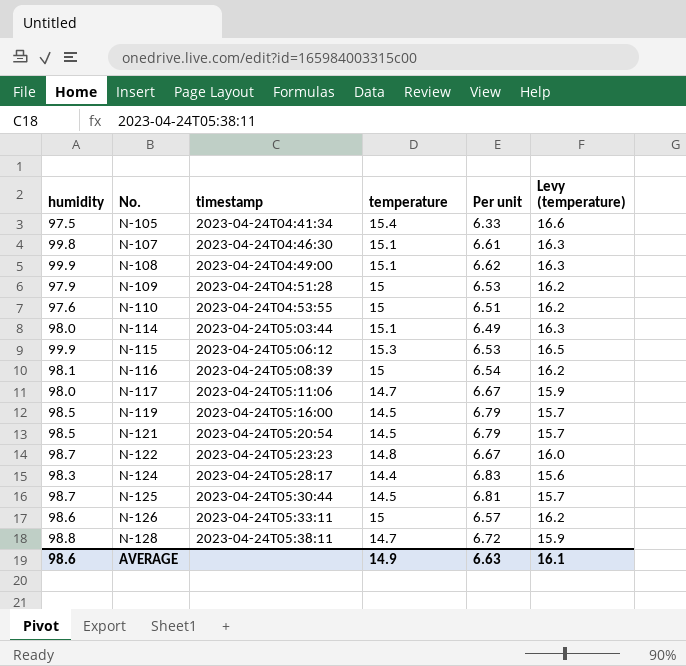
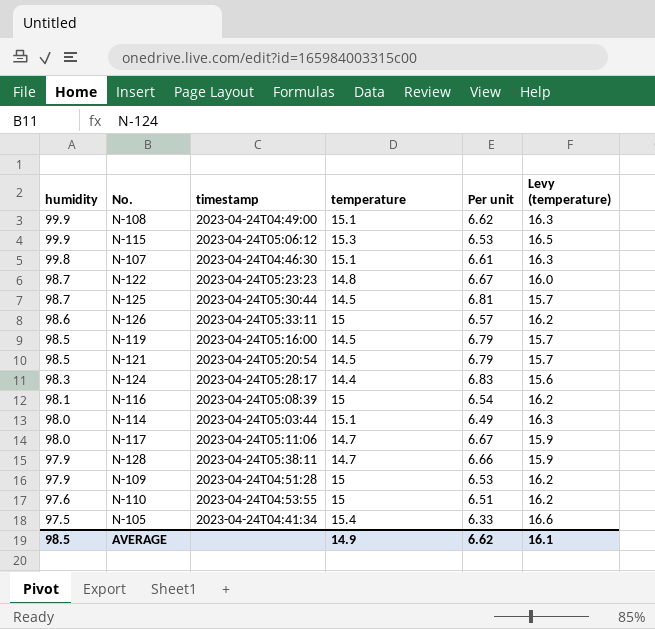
row order: No. ascending -> humidity descending
N-128 | humidity: 98.8 -> 97.9
N-128 | Per unit: 6.72 -> 6.66
AVERAGE | humidity: 98.6 -> 98.5
AVERAGE | Per unit: 6.63 -> 6.62

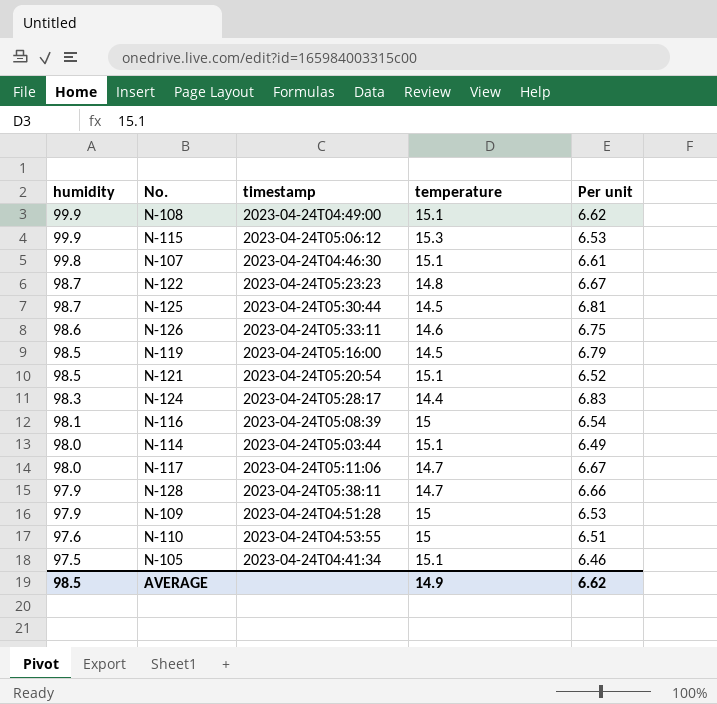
column Levy (temperature) | formula: [temperature] * 1.08 -> none
N-126 | temperature: 15 -> 14.6
N-126 | Per unit: 6.57 -> 6.75
N-121 | temperature: 14.5 -> 15.1
N-121 | Per unit: 6.79 -> 6.52
N-105 | temperature: 15.4 -> 15.1
N-105 | Per unit: 6.33 -> 6.46

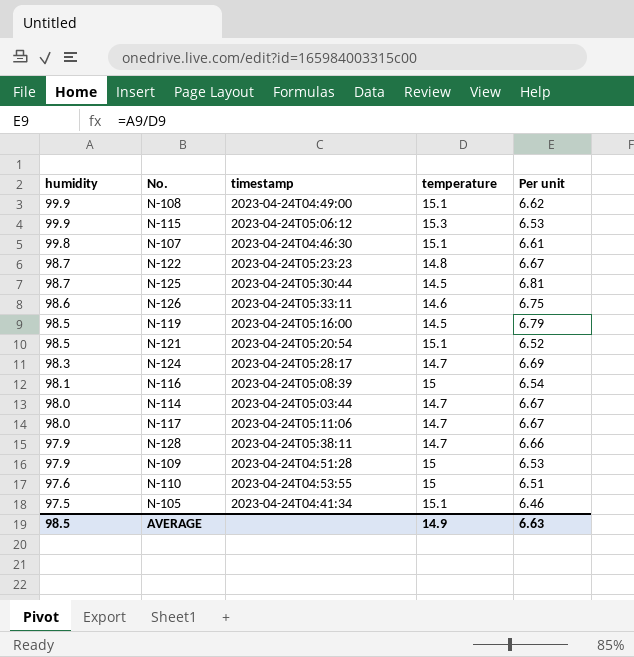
N-124 | temperature: 14.4 -> 14.7
N-124 | Per unit: 6.83 -> 6.69
N-114 | temperature: 15.1 -> 14.7
N-114 | Per unit: 6.49 -> 6.67
AVERAGE | Per unit: 6.62 -> 6.63

